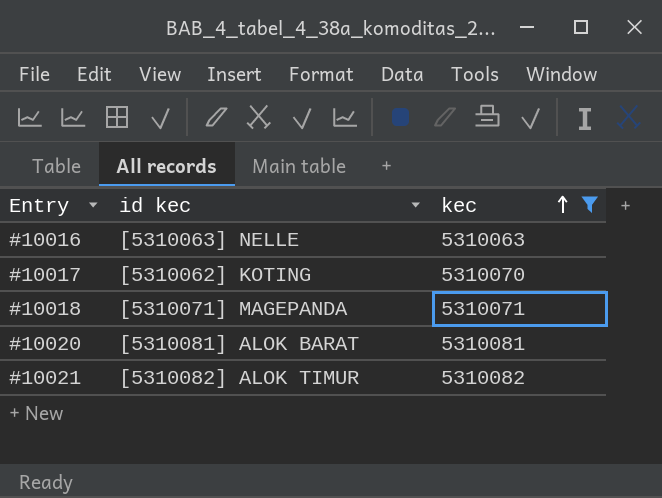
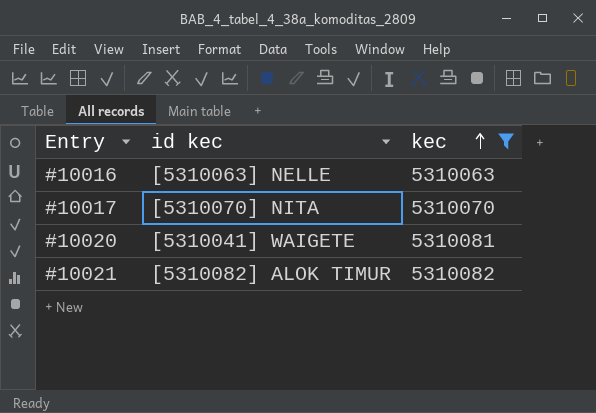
row #10018: [5310071] MAGEPANDA | 5310071 -> none
#10017 | id kec: [5310062] KOTING -> [5310070] NITA
#10020 | id kec: [5310081] ALOK BARAT -> [5310041] WAIGETE

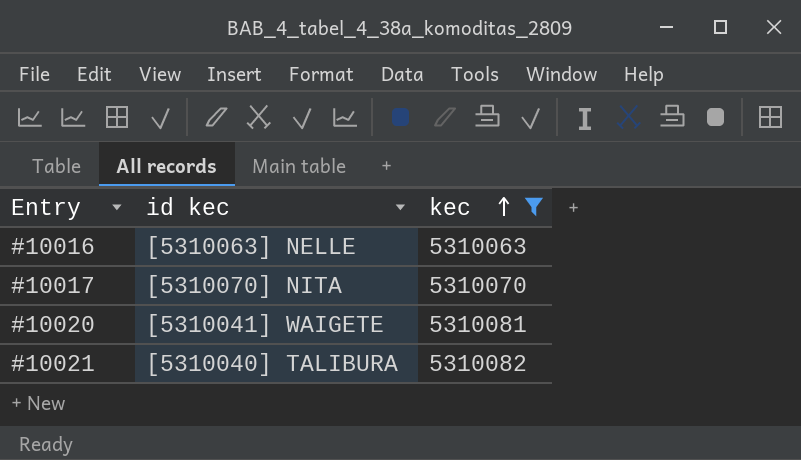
#10021 | id kec: [5310082] ALOK TIMUR -> [5310040] TALIBURA

